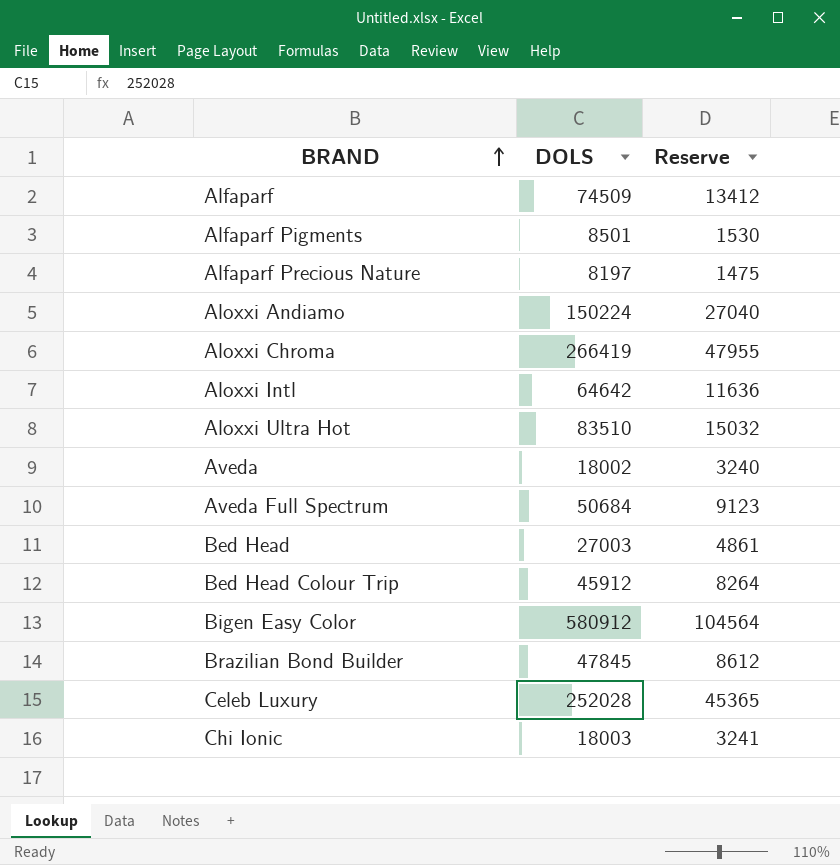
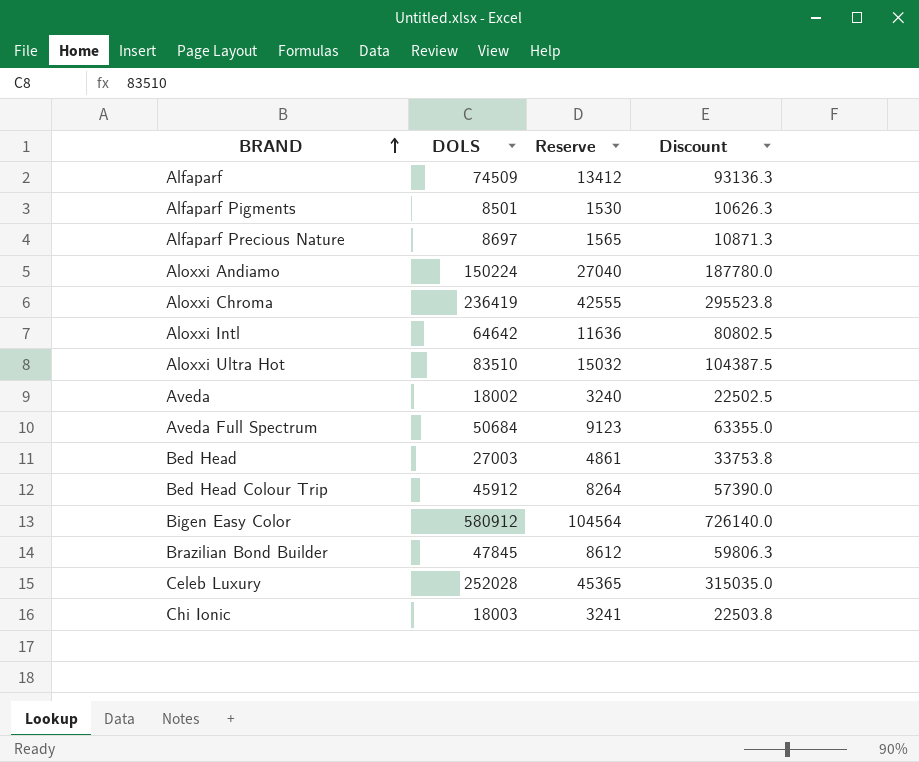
column Discount | formula: none -> [DOLS] * 1.25
Alfaparf Precious Nature | DOLS: 8197 -> 8697
Alfaparf Precious Nature | Reserve: 1475 -> 1565
Aloxxi Chroma | DOLS: 266419 -> 236419
Aloxxi Chroma | Reserve: 47955 -> 42555

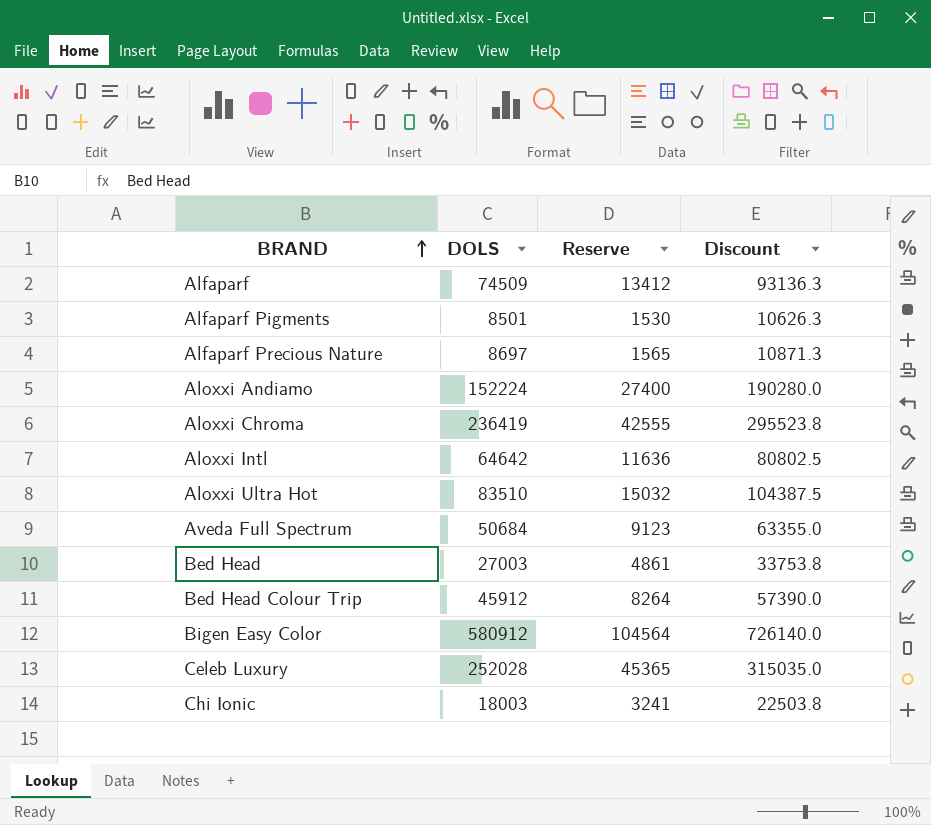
row Aveda: 18002 | 3240 | 22502.5 -> none
row Brazilian Bond Builder: 47845 | 8612 | 59806.3 -> none
Aloxxi Andiamo | DOLS: 150224 -> 152224
Aloxxi Andiamo | Reserve: 27040 -> 27400
Aloxxi Andiamo | Discount: 187780.0 -> 190280.0

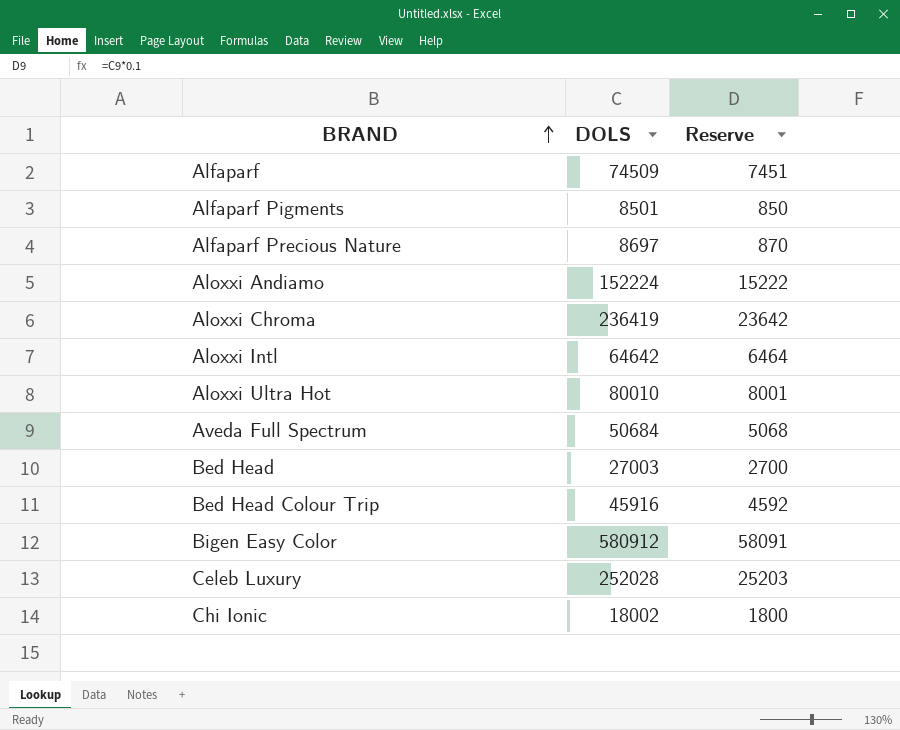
column Discount | formula: [DOLS] * 1.25 -> none
column Reserve | formula: [DOLS] * 0.18 -> [DOLS] * 0.1
Aloxxi Ultra Hot | DOLS: 83510 -> 80010
Bed Head Colour Trip | DOLS: 45912 -> 45916
Chi Ionic | DOLS: 18003 -> 18002

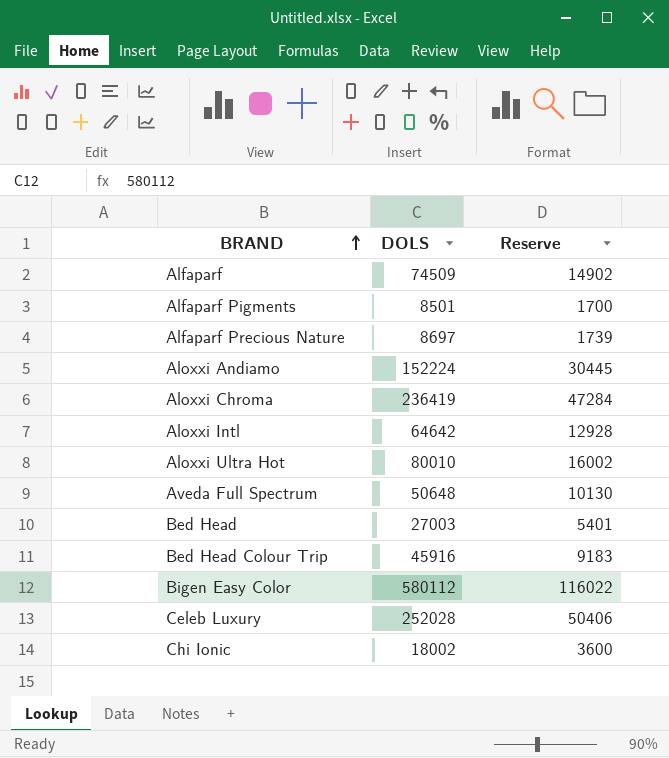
column Reserve | formula: [DOLS] * 0.1 -> [DOLS] * 0.2
Aveda Full Spectrum | DOLS: 50684 -> 50648
Bigen Easy Color | DOLS: 580912 -> 580112

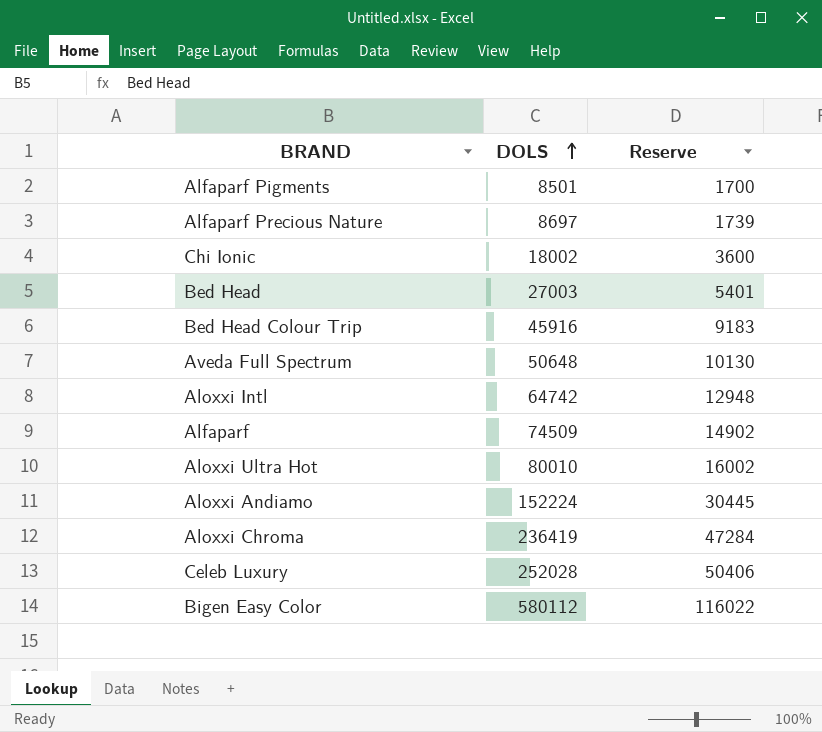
row order: BRAND ascending -> DOLS ascending
Aloxxi Intl | DOLS: 64642 -> 64742
Aloxxi Intl | Reserve: 12928 -> 12948

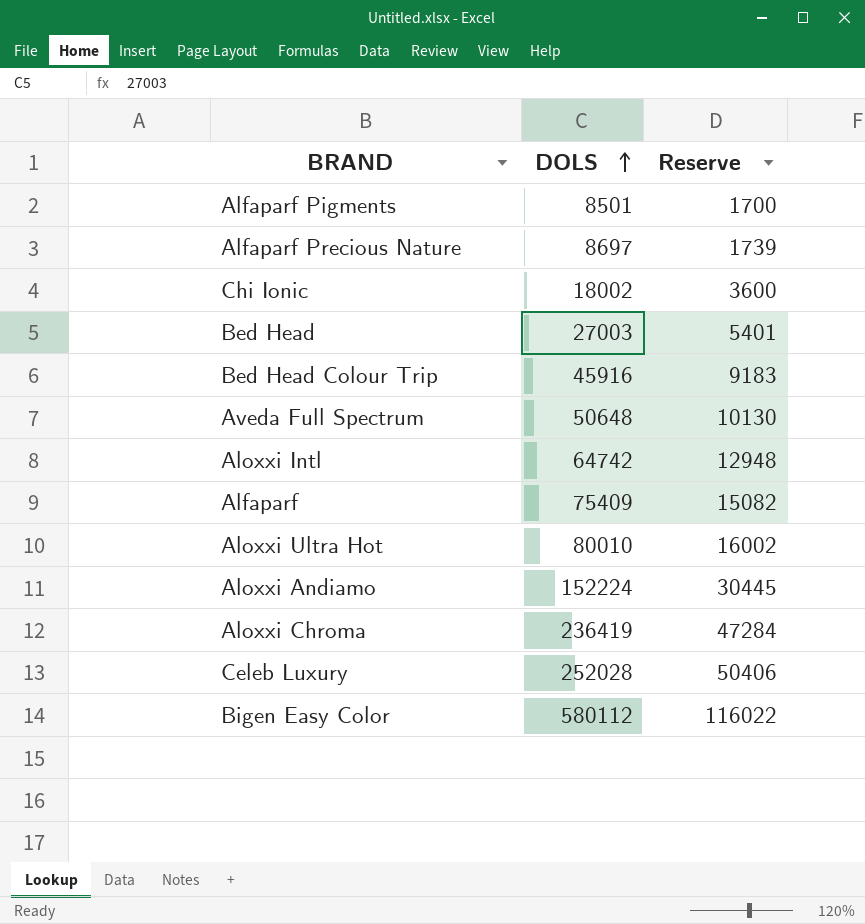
Alfaparf | DOLS: 74509 -> 75409
Alfaparf | Reserve: 14902 -> 15082

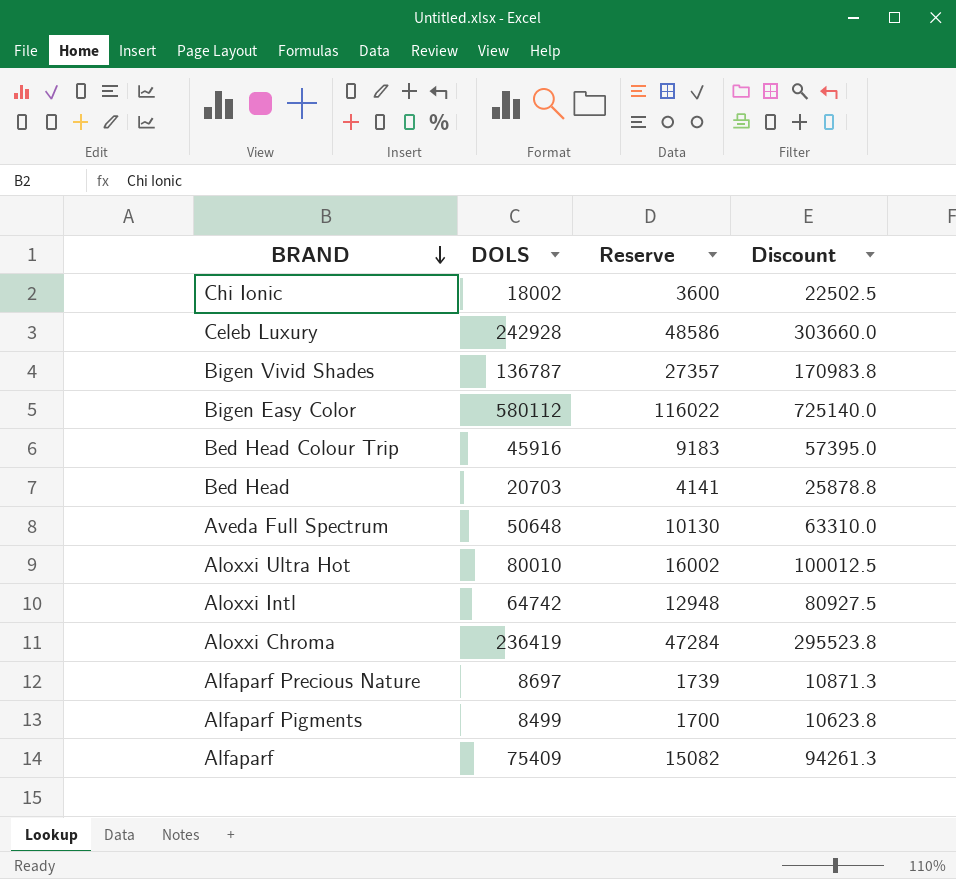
row order: DOLS ascending -> BRAND descending
column Discount | formula: none -> [DOLS] * 1.25
row Aloxxi Andiamo: 152224 | 30445 -> none
Celeb Luxury | DOLS: 252028 -> 242928
Celeb Luxury | Reserve: 50406 -> 48586
row Bigen Vivid Shades: none -> 136787 | 27357 | 170983.8
Bed Head | DOLS: 27003 -> 20703
Bed Head | Reserve: 5401 -> 4141
Alfaparf Pigments | DOLS: 8501 -> 8499

